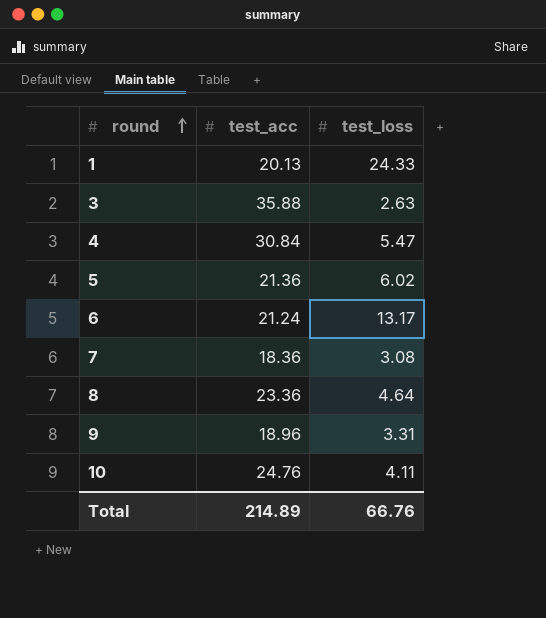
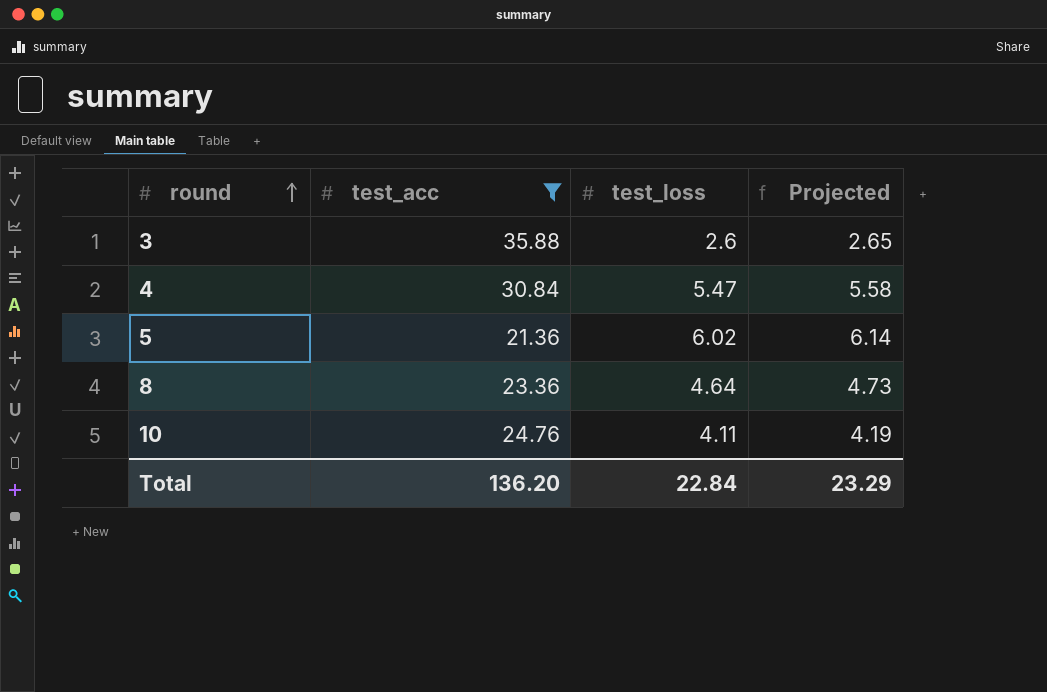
filter: none -> test_acc >= 21.36
column Projected | formula: none -> [test_loss] * 1.02
3 | test_loss: 2.63 -> 2.6
Total | test_acc: 214.89 -> 136.20
Total | test_loss: 66.76 -> 22.84

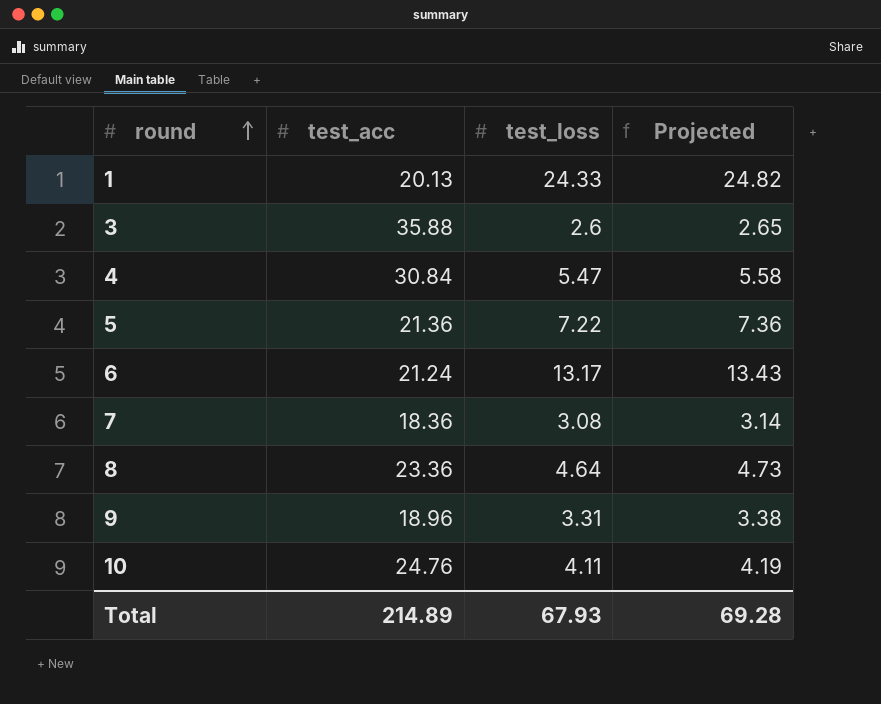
filter: test_acc >= 21.36 -> none
5 | test_loss: 6.02 -> 7.22
5 | Projected: 6.14 -> 7.36
Total | test_acc: 136.20 -> 214.89
Total | test_loss: 22.84 -> 67.93
Total | Projected: 23.29 -> 69.28

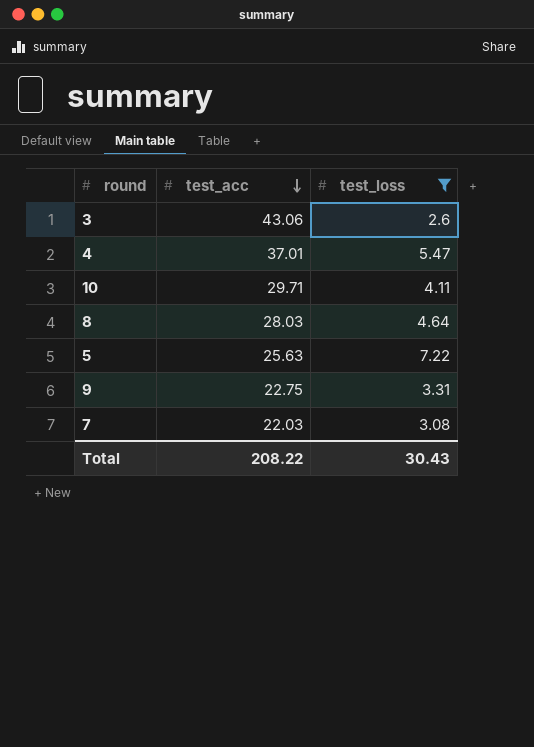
filter: none -> test_loss <= 7.22
row order: round ascending -> test_acc descending
column Projected | formula: [test_loss] * 1.02 -> none
3 | test_acc: 35.88 -> 43.06
4 | test_acc: 30.84 -> 37.01
10 | test_acc: 24.76 -> 29.71
8 | test_acc: 23.36 -> 28.03
5 | test_acc: 21.36 -> 25.63
9 | test_acc: 18.96 -> 22.75
7 | test_acc: 18.36 -> 22.03
Total | test_acc: 214.89 -> 208.22
Total | test_loss: 67.93 -> 30.43

